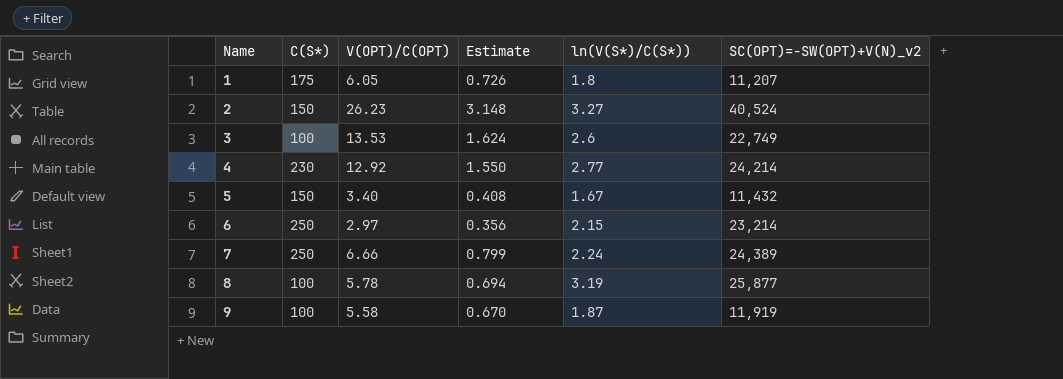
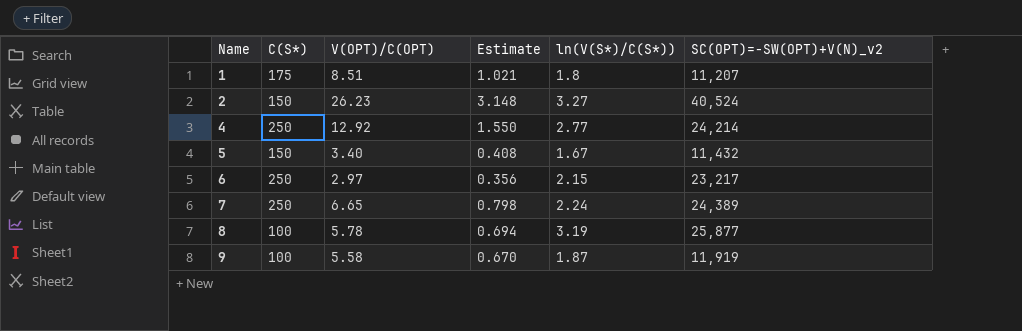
row 3: 100 | 13.53 | 1.624 | 2.6 | 22,749 -> none
1 | V(OPT)/C(OPT): 6.05 -> 8.51
1 | Estimate: 0.726 -> 1.021
4 | C(S*): 230 -> 250
6 | SC(OPT)=-SW(OPT)+V(N)_v2: 23,214 -> 23,217
7 | V(OPT)/C(OPT): 6.66 -> 6.65
7 | Estimate: 0.799 -> 0.798

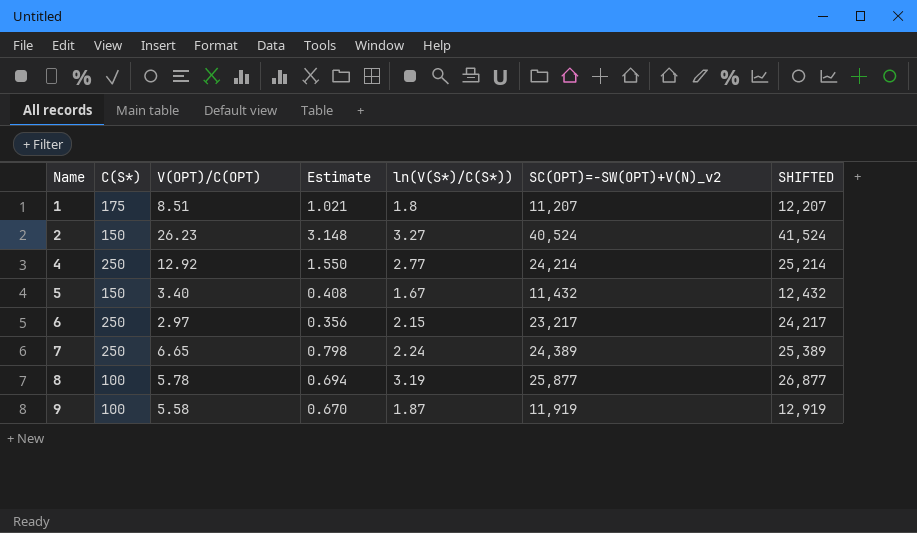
column SHIFTED | formula: none -> [SC(OPT)=-SW(OPT)+V(N)_v2] + 1000

